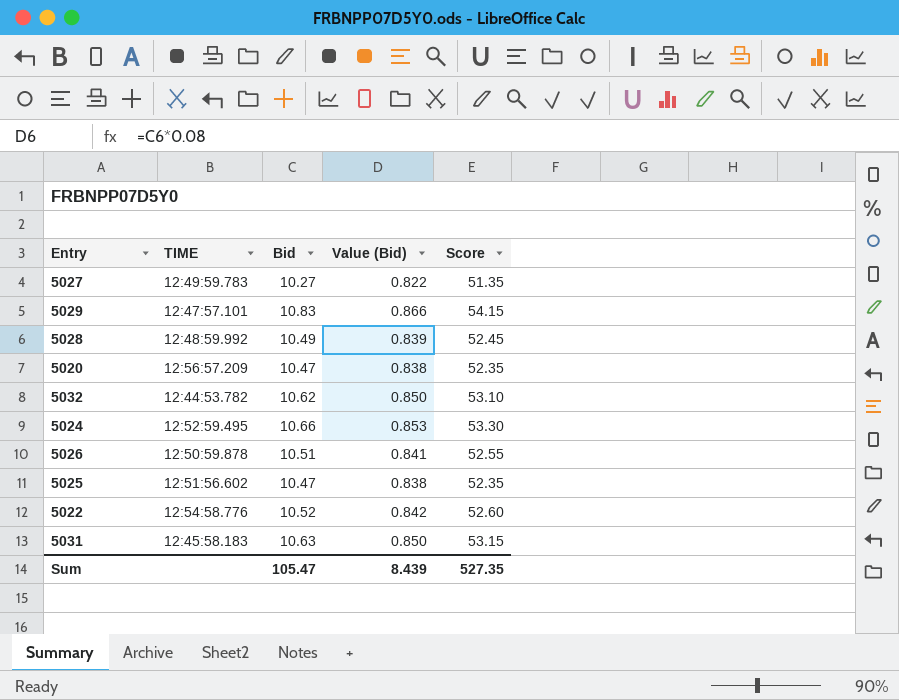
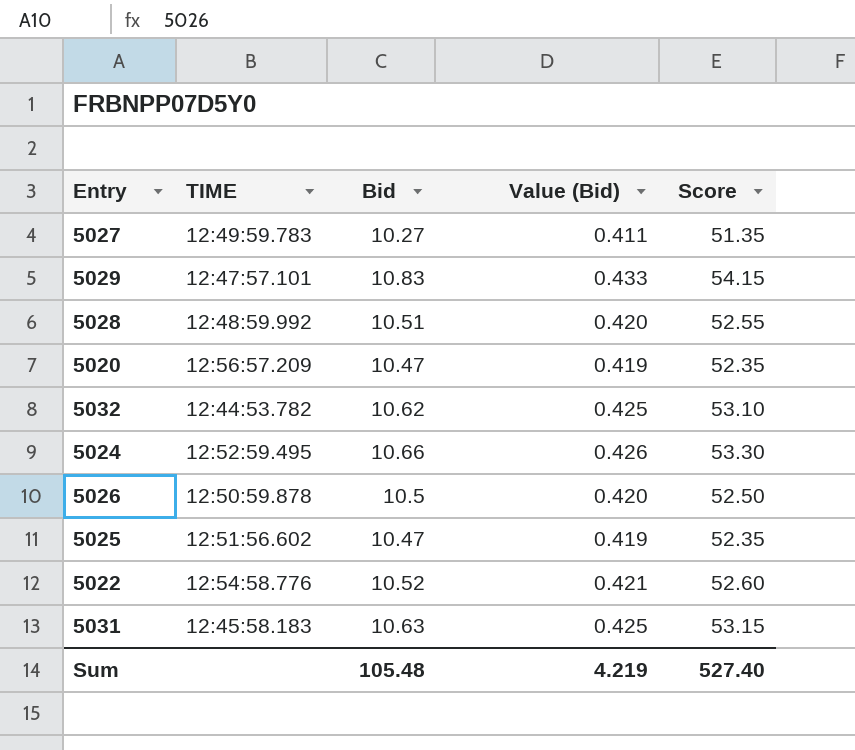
column Value (Bid) | formula: [Bid] * 0.08 -> [Bid] * 0.04
5028 | Bid: 10.49 -> 10.51
5028 | Score: 52.45 -> 52.55
5026 | Bid: 10.51 -> 10.5
5026 | Score: 52.55 -> 52.50
Sum | Bid: 105.47 -> 105.48
Sum | Value (Bid): 8.439 -> 4.219
Sum | Score: 527.35 -> 527.40

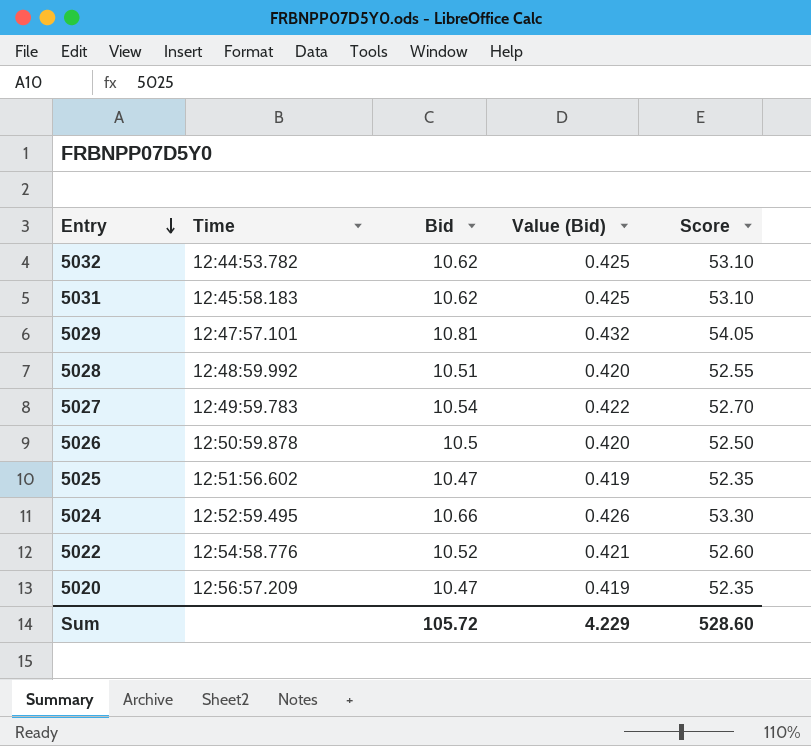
row order: none -> Entry descending
column name: TIME -> Time
5031 | Bid: 10.63 -> 10.62
5031 | Score: 53.15 -> 53.10
5029 | Bid: 10.83 -> 10.81
5029 | Value (Bid): 0.433 -> 0.432
5029 | Score: 54.15 -> 54.05
5027 | Bid: 10.27 -> 10.54
5027 | Value (Bid): 0.411 -> 0.422
5027 | Score: 51.35 -> 52.70
Sum | Bid: 105.48 -> 105.72
Sum | Value (Bid): 4.219 -> 4.229
Sum | Score: 527.40 -> 528.60

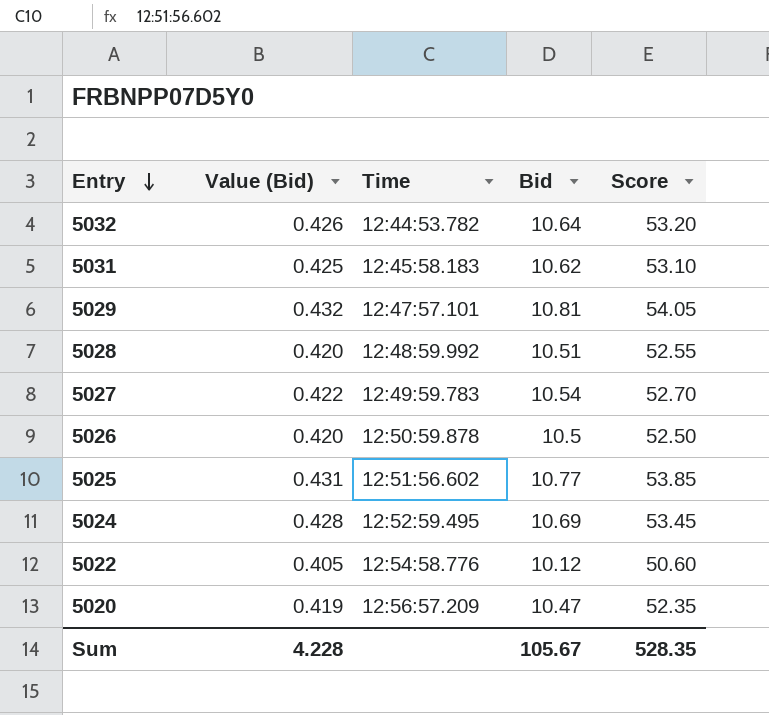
column Value (Bid) | position: 4 -> 2
5032 | Value (Bid): 0.425 -> 0.426
5032 | Bid: 10.62 -> 10.64
5032 | Score: 53.10 -> 53.20
5025 | Value (Bid): 0.419 -> 0.431
5025 | Bid: 10.47 -> 10.77
5025 | Score: 52.35 -> 53.85
5024 | Value (Bid): 0.426 -> 0.428
5024 | Bid: 10.66 -> 10.69
5024 | Score: 53.30 -> 53.45
5022 | Value (Bid): 0.421 -> 0.405
5022 | Bid: 10.52 -> 10.12
5022 | Score: 52.60 -> 50.60
Sum | Value (Bid): 4.229 -> 4.228
Sum | Bid: 105.72 -> 105.67
Sum | Score: 528.60 -> 528.35

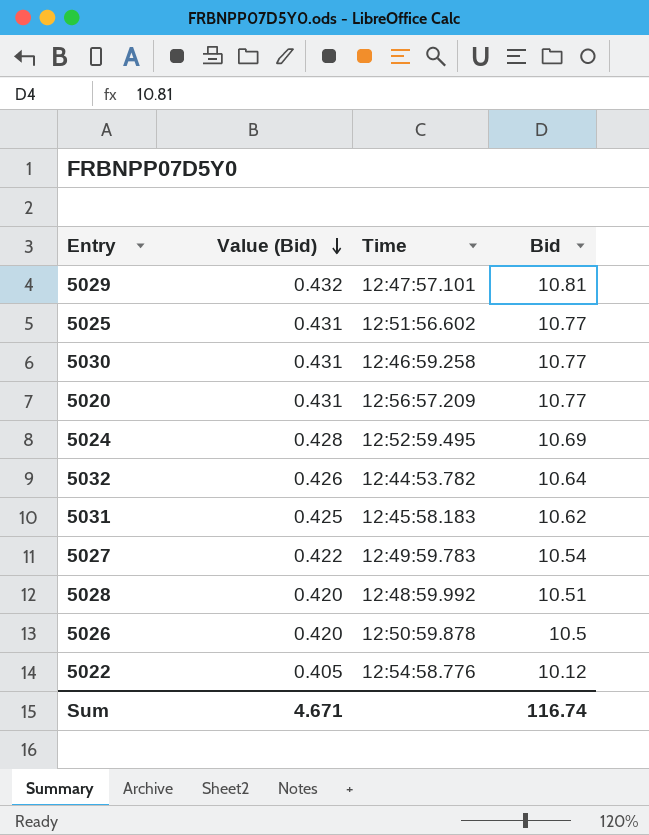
row order: Entry descending -> Value (Bid) descending
column Score | formula: [Bid] * 5 -> none
row 5030: none -> 0.431 | 12:46:59.258 | 10.77
5020 | Value (Bid): 0.419 -> 0.431
5020 | Bid: 10.47 -> 10.77
Sum | Value (Bid): 4.228 -> 4.671
Sum | Bid: 105.67 -> 116.74

